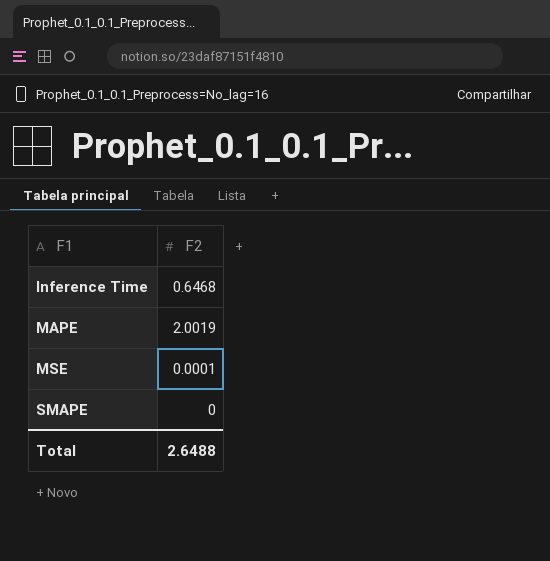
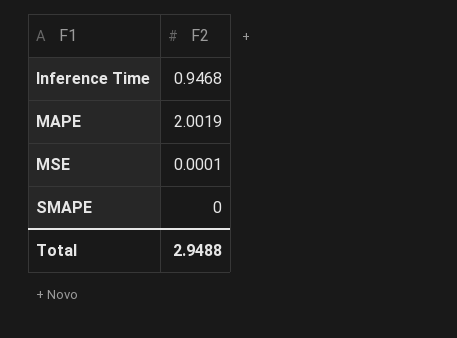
Inference Time | F2: 0.6468 -> 0.9468
Total | F2: 2.6488 -> 2.9488

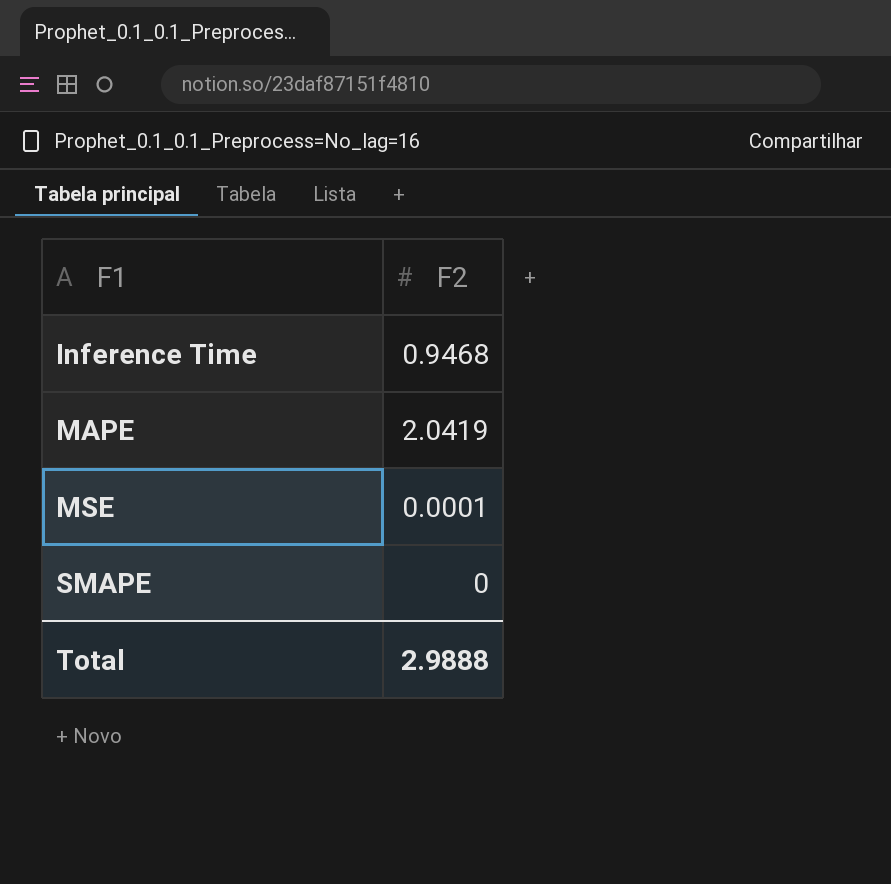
MAPE | F2: 2.0019 -> 2.0419
Total | F2: 2.9488 -> 2.9888

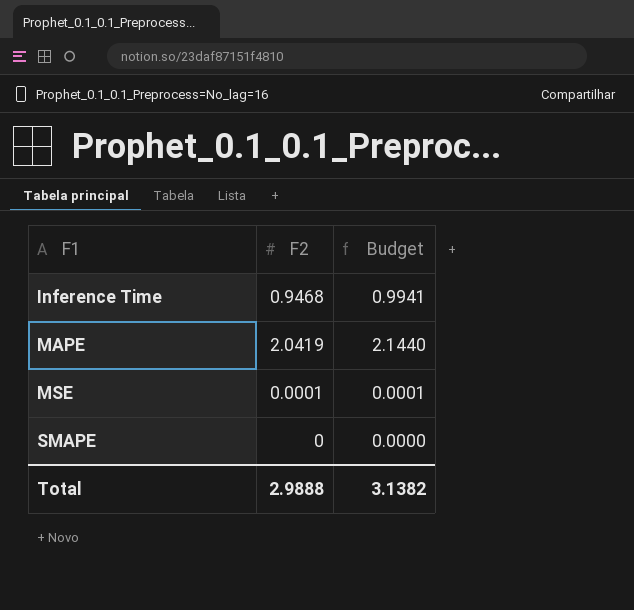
column Budget | formula: none -> [F2] * 1.05

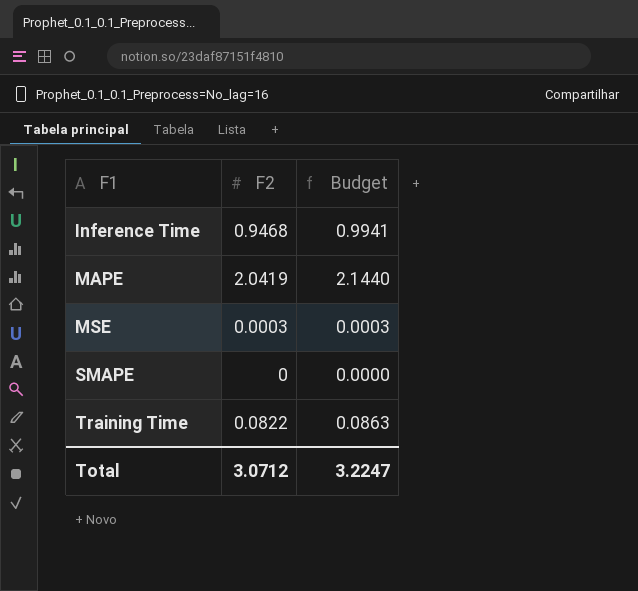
MSE | F2: 0.0001 -> 0.0003
MSE | Budget: 0.0001 -> 0.0003
row Training Time: none -> 0.0822 | 0.0863
Total | F2: 2.9888 -> 3.0712
Total | Budget: 3.1382 -> 3.2247

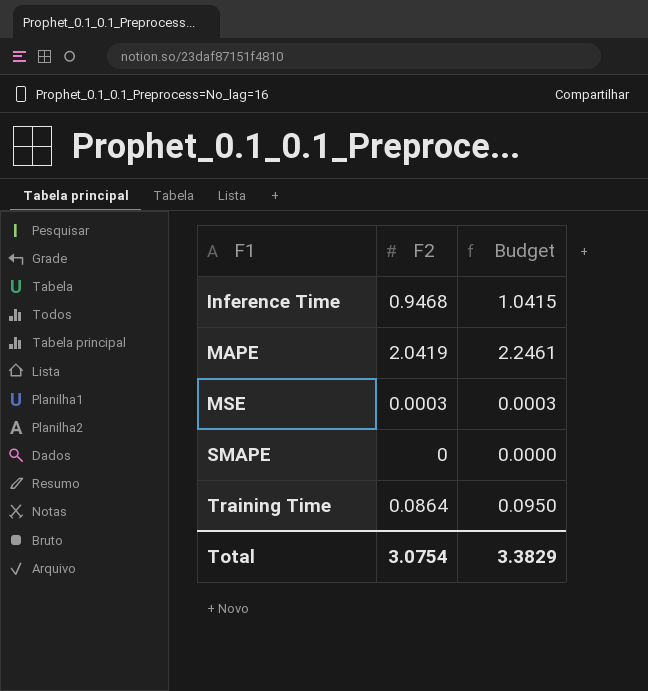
column Budget | formula: [F2] * 1.05 -> [F2] * 1.1
Training Time | F2: 0.0822 -> 0.0864
Total | F2: 3.0712 -> 3.0754
Total | Budget: 3.2247 -> 3.3829

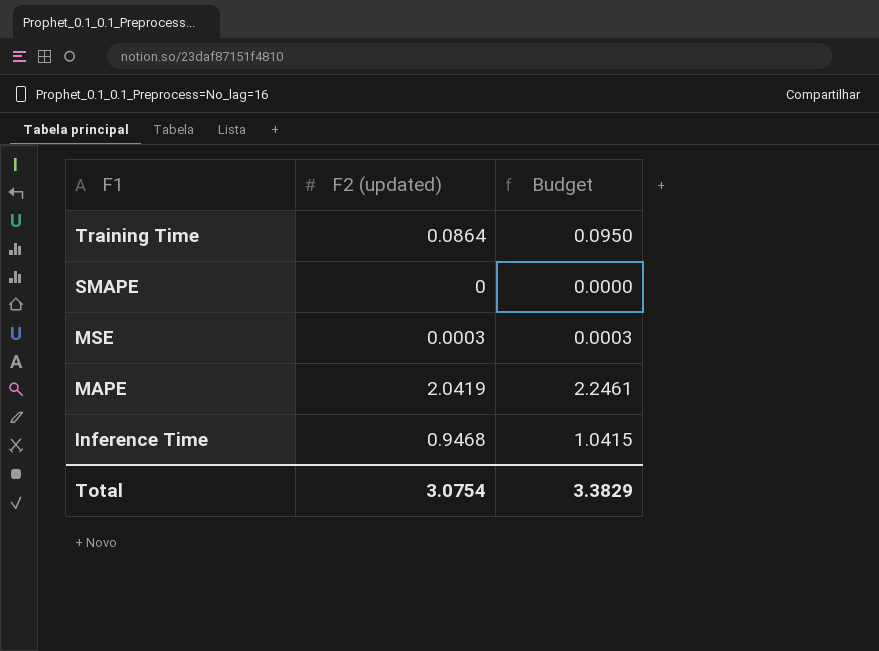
row order: F1 ascending -> F1 descending
column name: F2 -> F2 (updated)

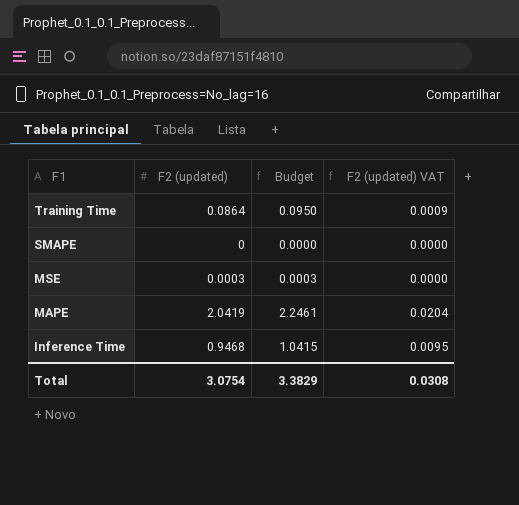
column F2 (updated) VAT | formula: none -> [F2 (updated)] * 0.01

